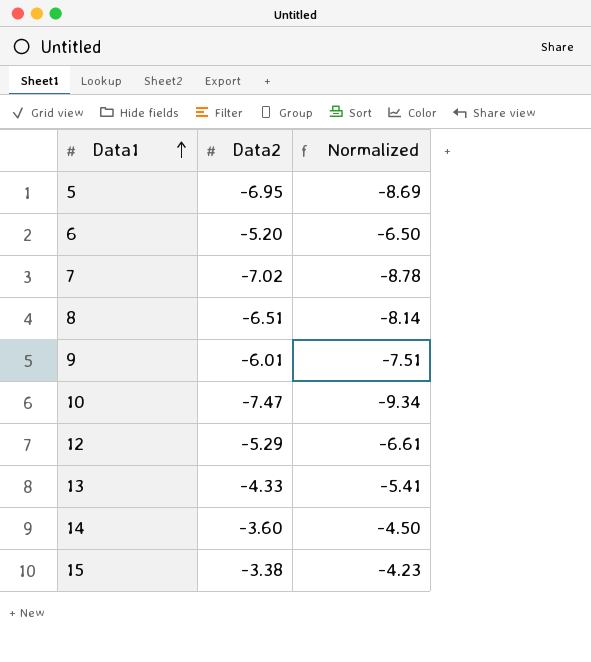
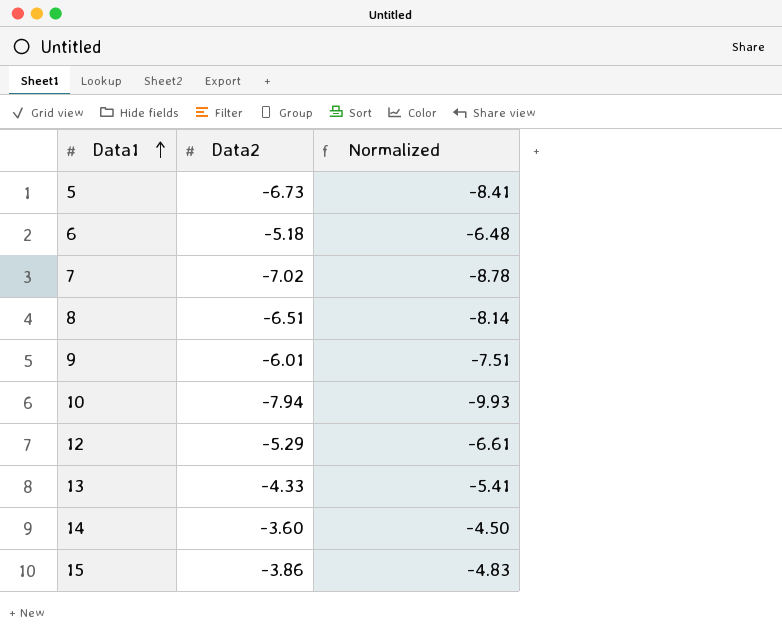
5 | Data2: -6.95 -> -6.73
5 | Normalized: -8.69 -> -8.41
6 | Data2: -5.20 -> -5.18
6 | Normalized: -6.50 -> -6.48
10 | Data2: -7.47 -> -7.94
10 | Normalized: -9.34 -> -9.93
15 | Data2: -3.38 -> -3.86
15 | Normalized: -4.23 -> -4.83

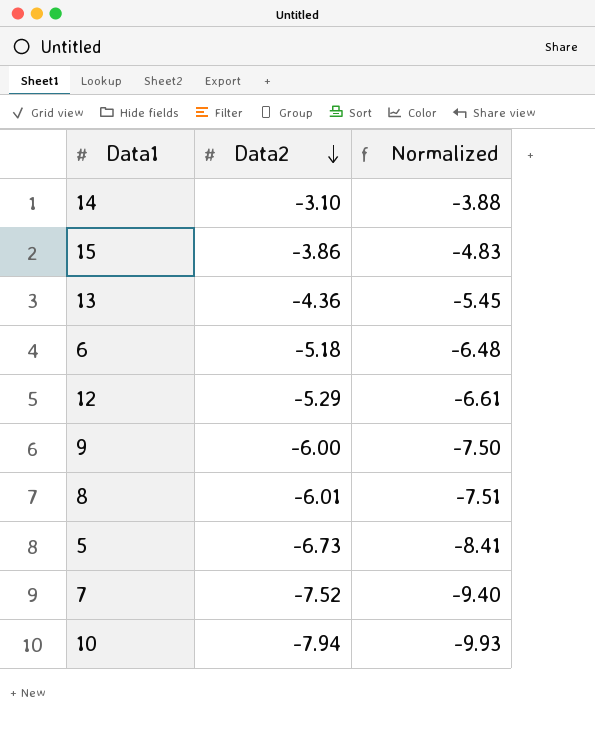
row order: Data1 ascending -> Data2 descending
14 | Data2: -3.60 -> -3.10
14 | Normalized: -4.50 -> -3.88
13 | Data2: -4.33 -> -4.36
13 | Normalized: -5.41 -> -5.45
9 | Data2: -6.01 -> -6.00
9 | Normalized: -7.51 -> -7.50
8 | Data2: -6.51 -> -6.01
8 | Normalized: -8.14 -> -7.51
7 | Data2: -7.02 -> -7.52
7 | Normalized: -8.78 -> -9.40

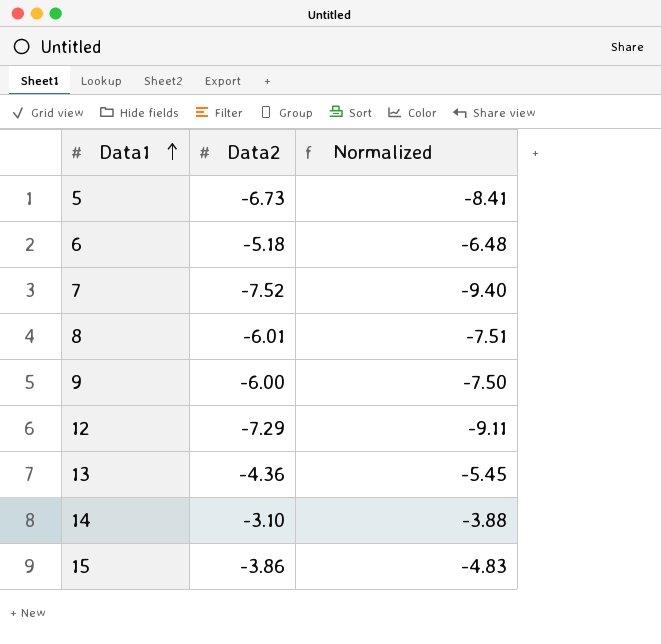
row order: Data2 descending -> Data1 ascending
row 10: -7.94 | -9.93 -> none
12 | Data2: -5.29 -> -7.29
12 | Normalized: -6.61 -> -9.11

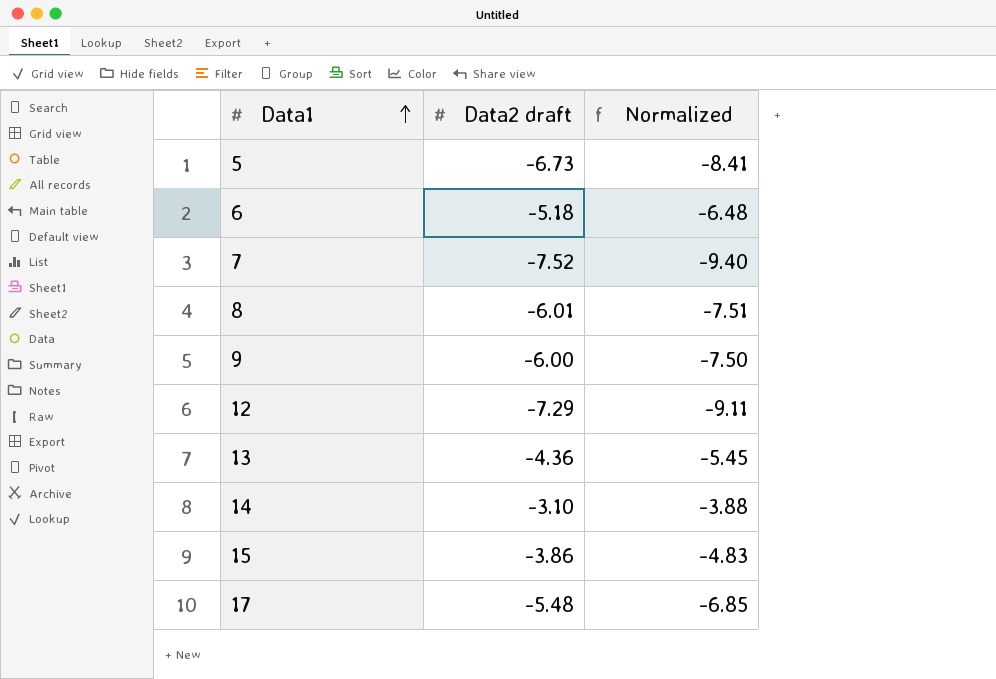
column name: Data2 -> Data2 draft
row 17: none -> -5.48 | -6.85

